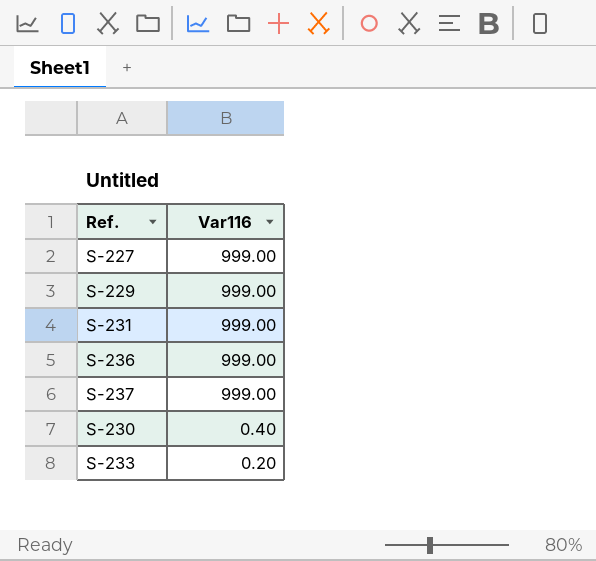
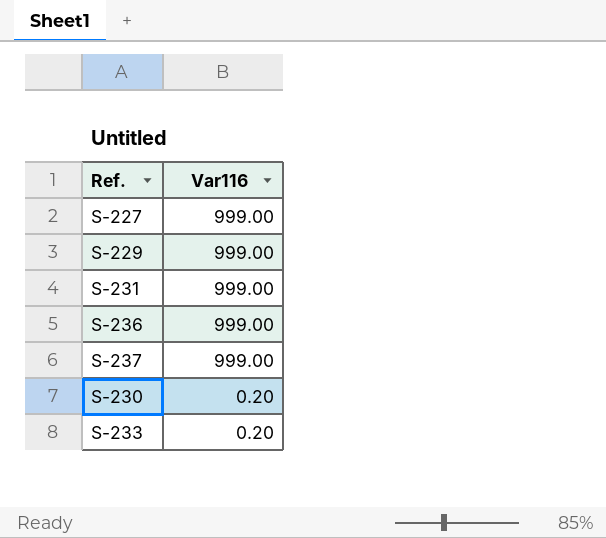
S-230 | Var116: 0.40 -> 0.20

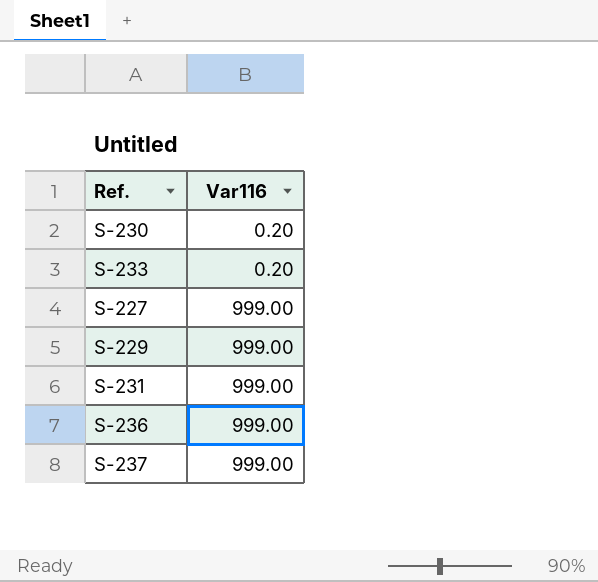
row order: Var116 descending -> Var116 ascending

